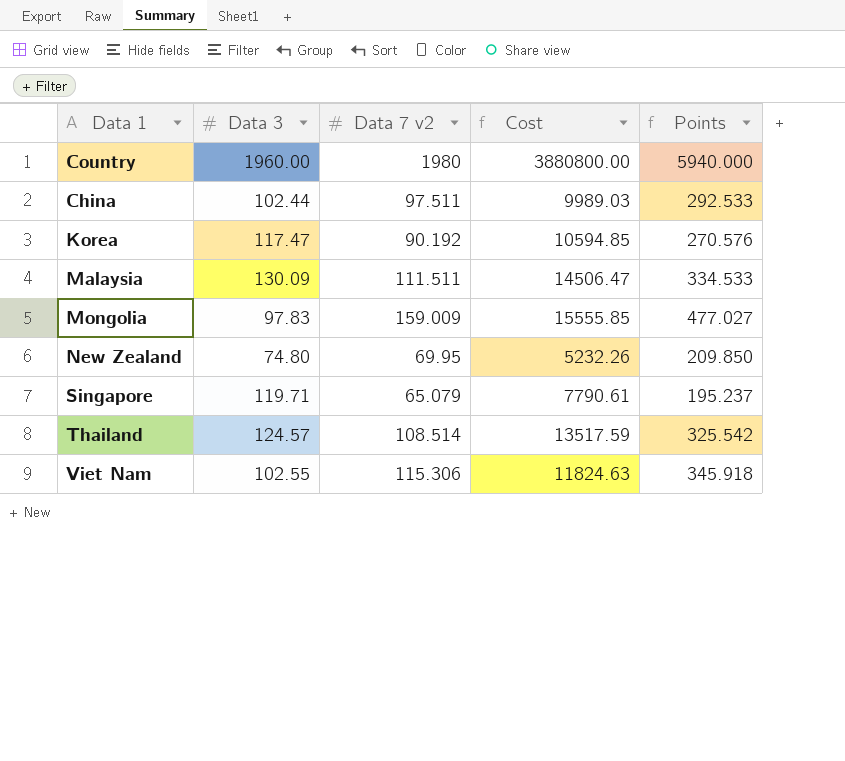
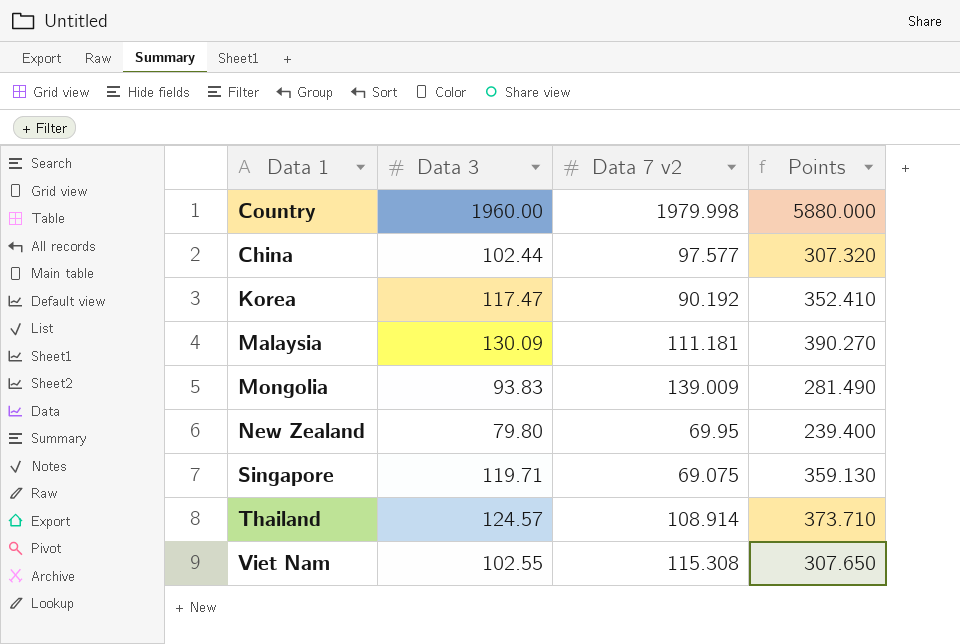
column Cost | formula: [Data 3] * [Data 7 v2] -> none
column Points | formula: [Data 7 v2] * 3 -> [Data 3] * 3
Country | Data 7 v2: 1980 -> 1979.998
China | Data 7 v2: 97.511 -> 97.577
Malaysia | Data 7 v2: 111.511 -> 111.181
Mongolia | Data 3: 97.83 -> 93.83
Mongolia | Data 7 v2: 159.009 -> 139.009
New Zealand | Data 3: 74.80 -> 79.80
Singapore | Data 7 v2: 65.079 -> 69.075
Thailand | Data 7 v2: 108.514 -> 108.914
Viet Nam | Data 7 v2: 115.306 -> 115.308

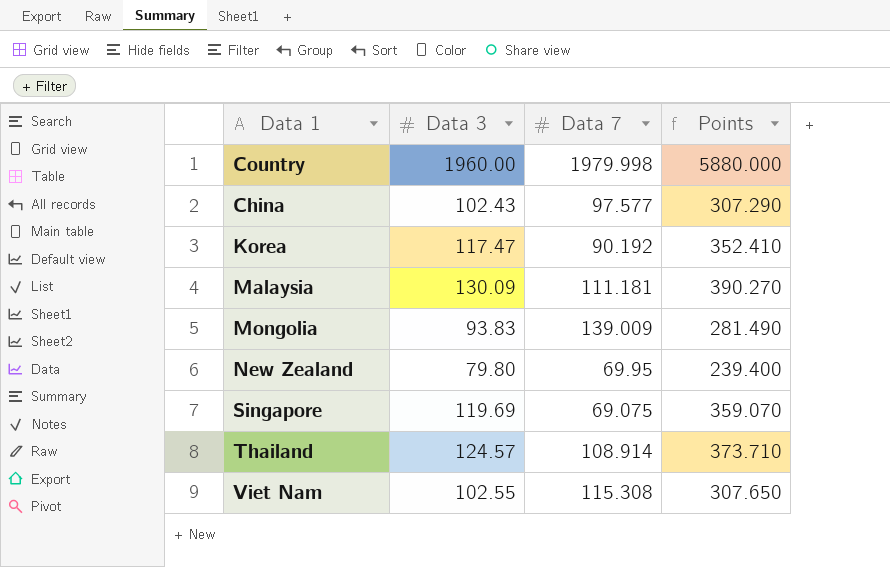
column name: Data 7 v2 -> Data 7
China | Data 3: 102.44 -> 102.43
China | Points: 307.320 -> 307.290
Singapore | Data 3: 119.71 -> 119.69
Singapore | Points: 359.130 -> 359.070

